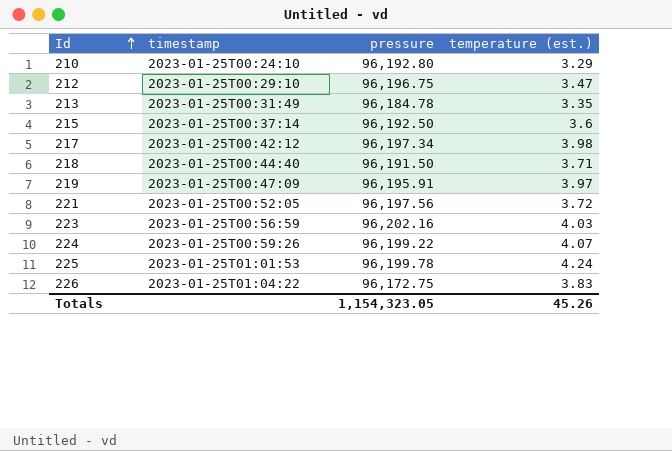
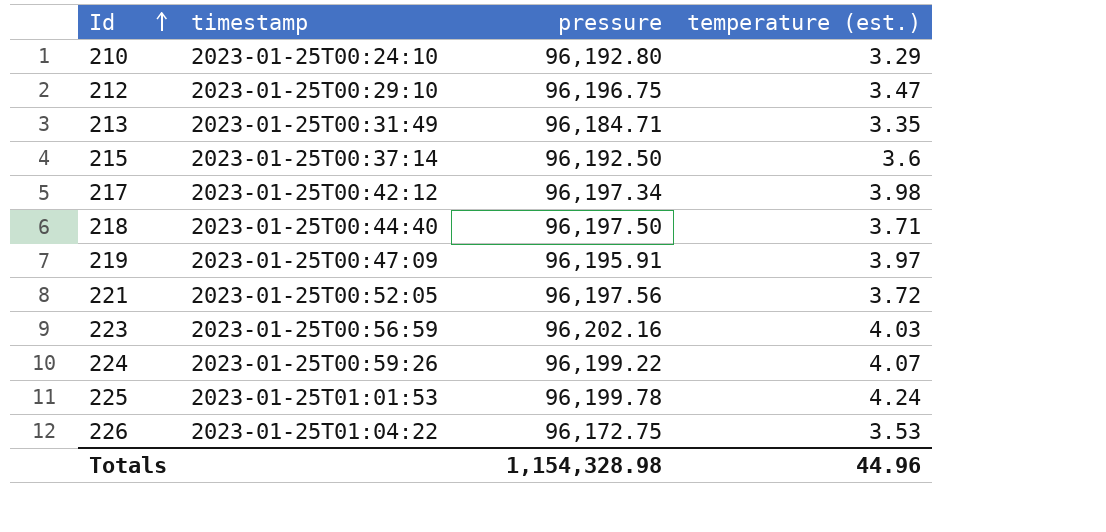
213 | pressure: 96,184.78 -> 96,184.71
218 | pressure: 96,191.50 -> 96,197.50
226 | temperature (est.): 3.83 -> 3.53
Totals | pressure: 1,154,323.05 -> 1,154,328.98
Totals | temperature (est.): 45.26 -> 44.96

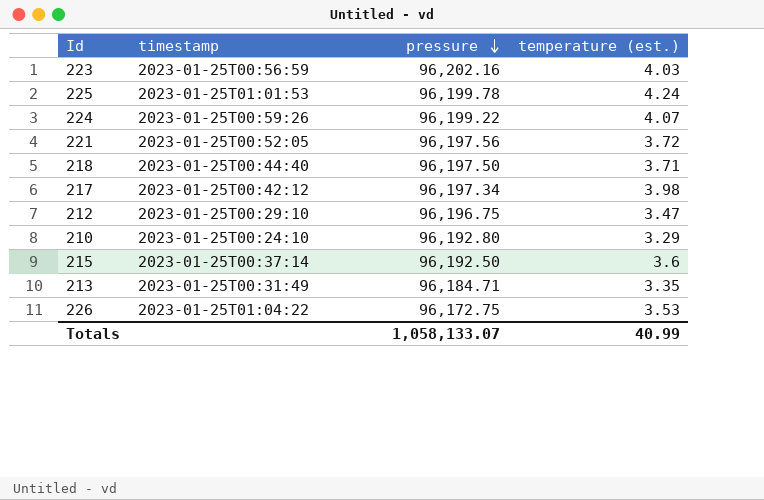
row order: Id ascending -> pressure descending
row 219: 2023-01-25T00:47:09 | 96,195.91 | 3.97 -> none
Totals | pressure: 1,154,328.98 -> 1,058,133.07
Totals | temperature (est.): 44.96 -> 40.99

